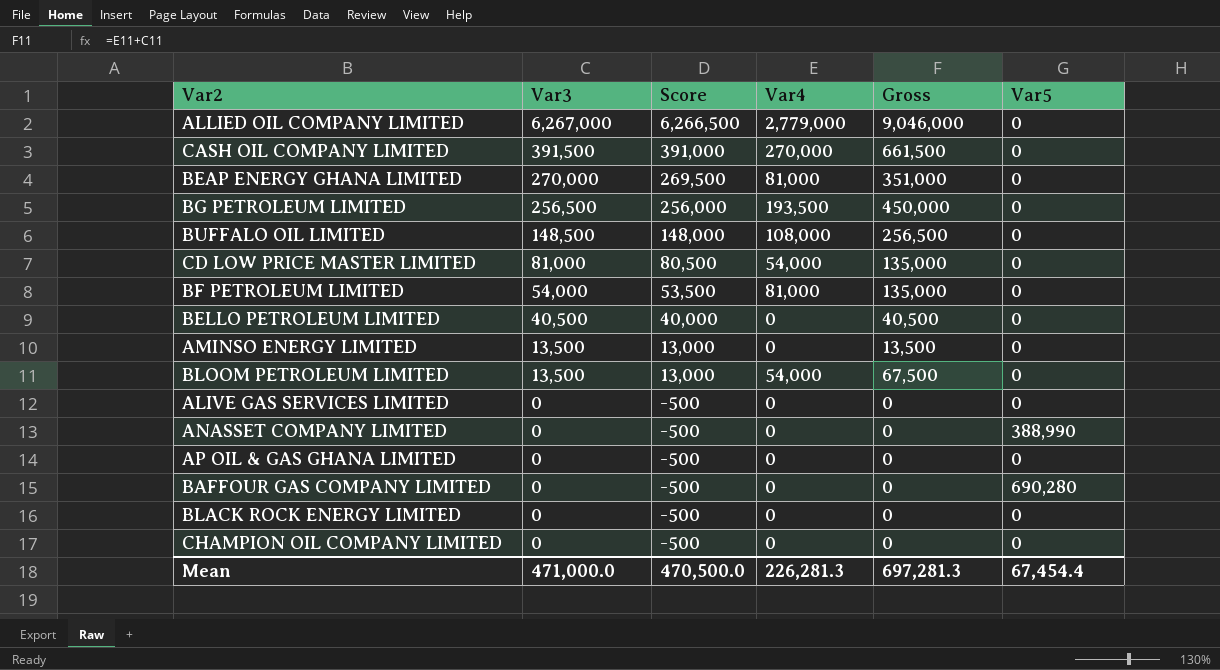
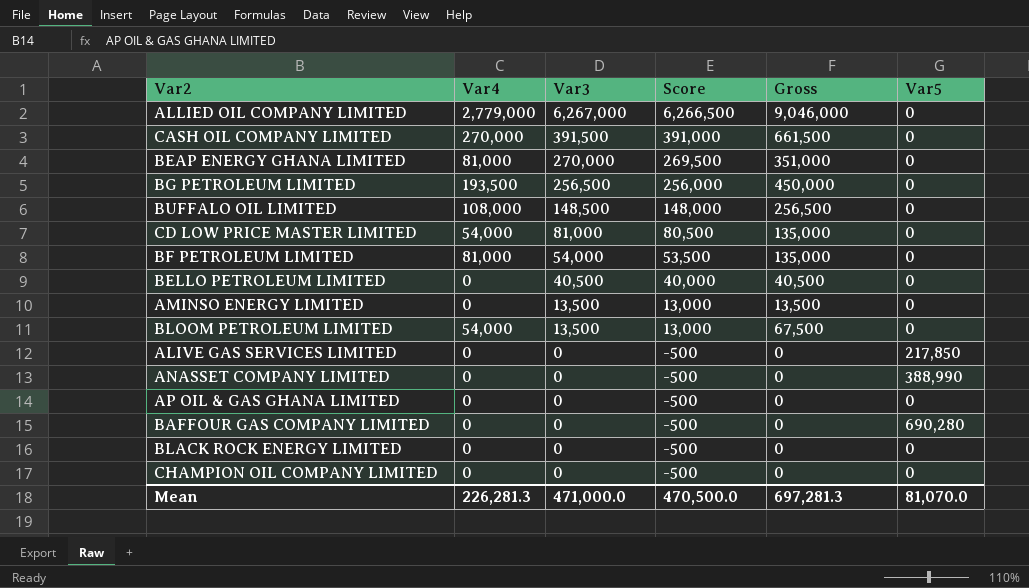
column Var4 | position: 4 -> 2
ALIVE GAS SERVICES LIMITED | Var5: 0 -> 217,850
Mean | Var5: 67,454.4 -> 81,070.0

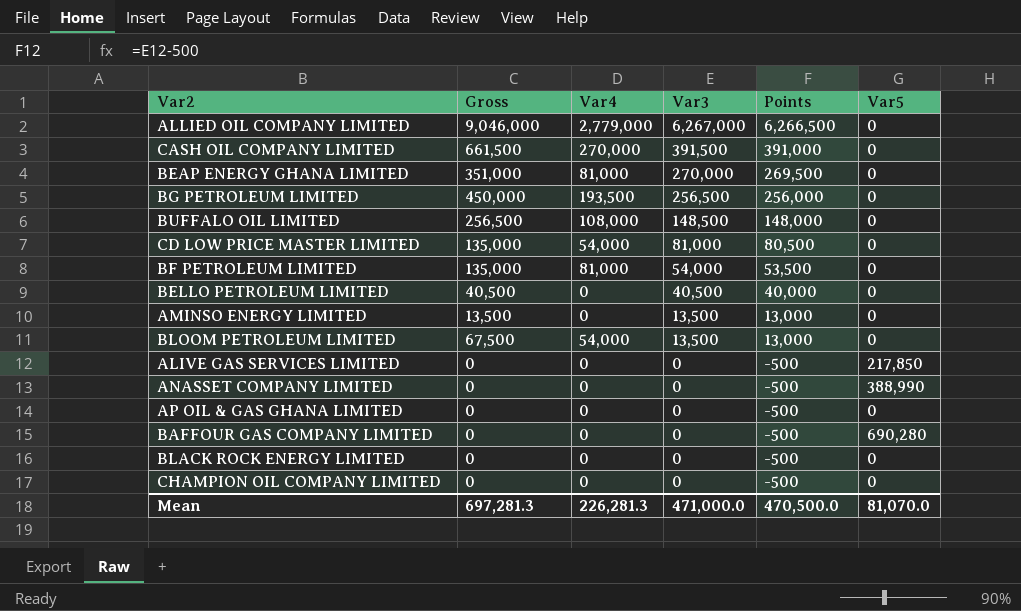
column Gross | position: 5 -> 2
column name: Score -> Points

